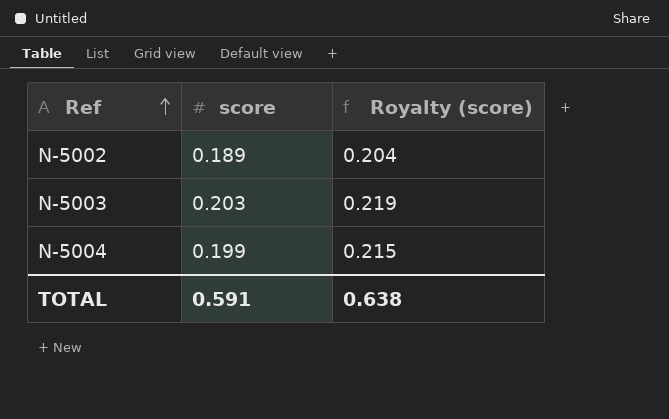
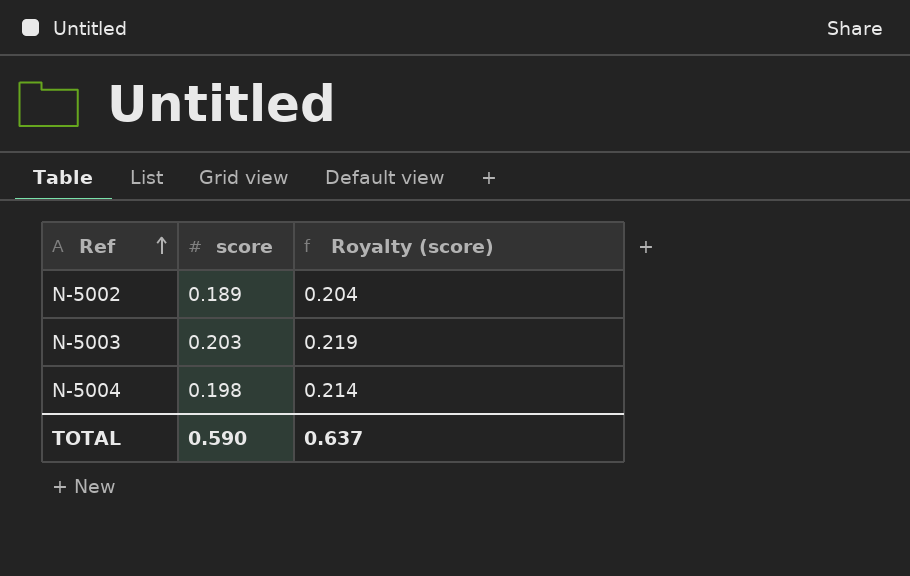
N-5004 | score: 0.199 -> 0.198
N-5004 | Royalty (score): 0.215 -> 0.214
TOTAL | score: 0.591 -> 0.590
TOTAL | Royalty (score): 0.638 -> 0.637

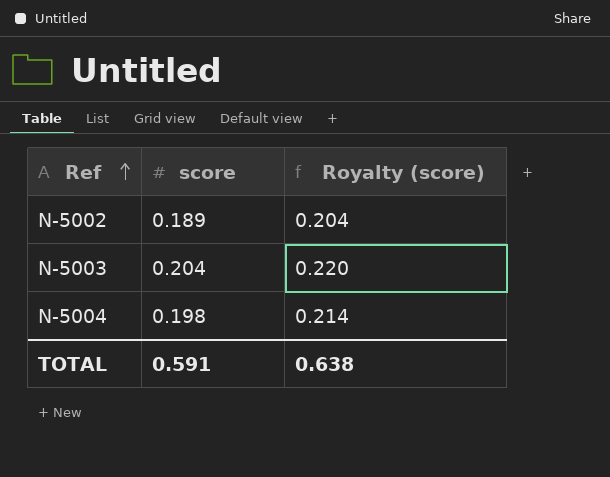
N-5003 | score: 0.203 -> 0.204
N-5003 | Royalty (score): 0.219 -> 0.220
TOTAL | score: 0.590 -> 0.591
TOTAL | Royalty (score): 0.637 -> 0.638

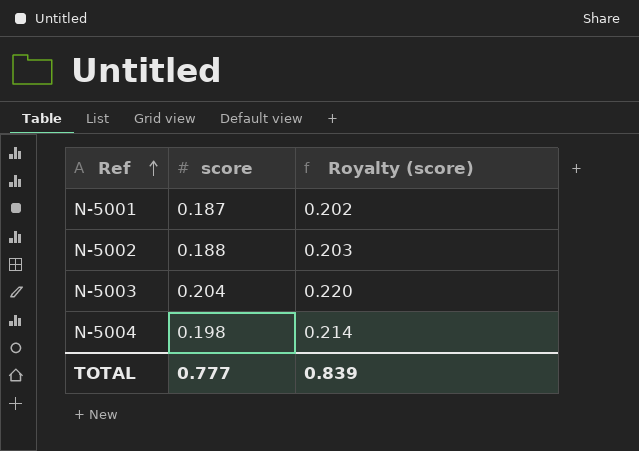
row N-5001: none -> 0.187 | 0.202
N-5002 | score: 0.189 -> 0.188
N-5002 | Royalty (score): 0.204 -> 0.203
TOTAL | score: 0.591 -> 0.777
TOTAL | Royalty (score): 0.638 -> 0.839

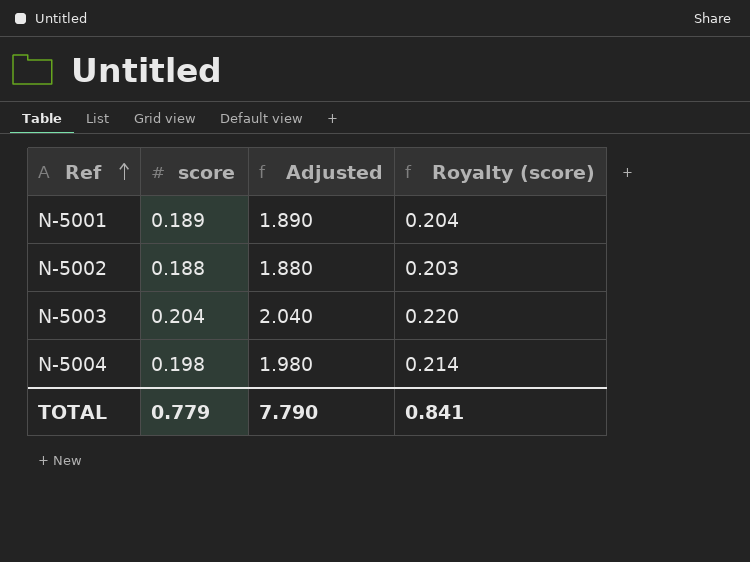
column Adjusted | formula: none -> [score] * 10
N-5001 | score: 0.187 -> 0.189
N-5001 | Royalty (score): 0.202 -> 0.204
TOTAL | score: 0.777 -> 0.779
TOTAL | Royalty (score): 0.839 -> 0.841

